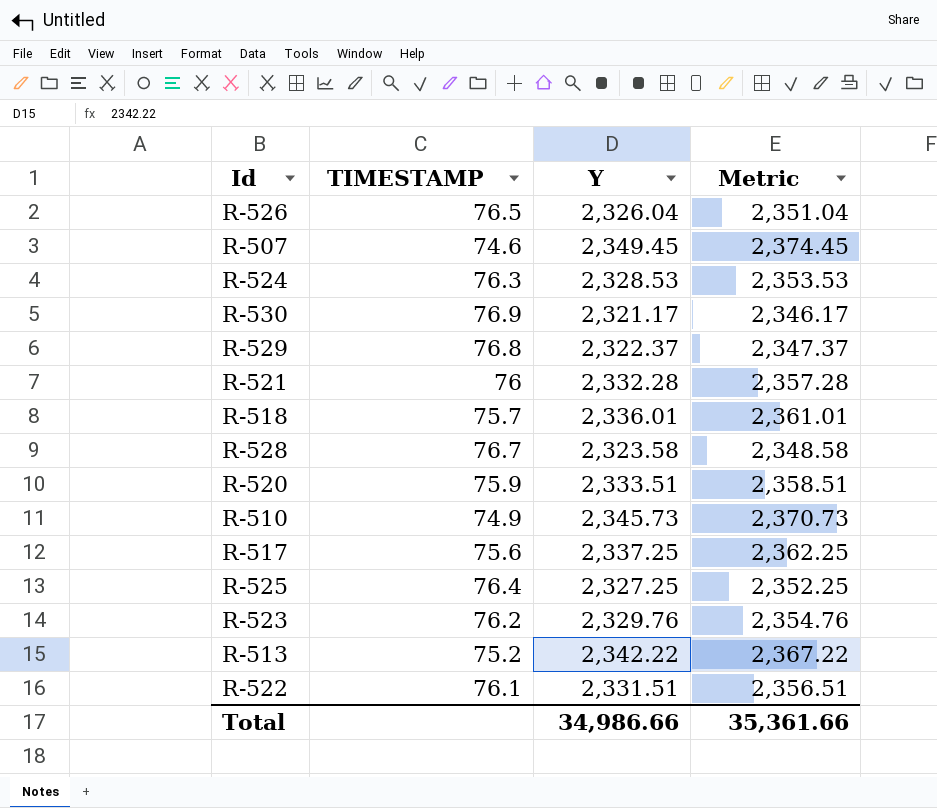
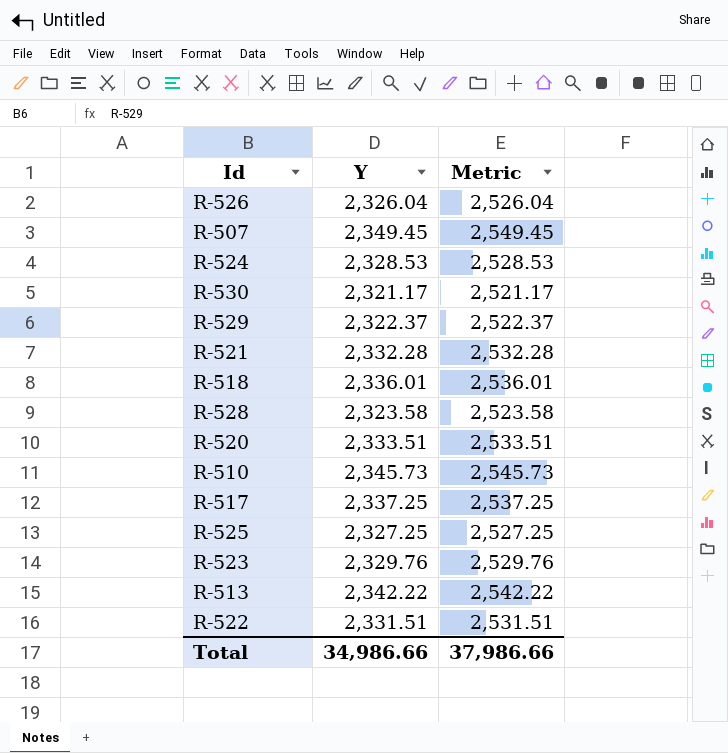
column TIMESTAMP | position: 2 -> none
column Metric | formula: [Y] + 25 -> [Y] + 200
Total | Metric: 35,361.66 -> 37,986.66

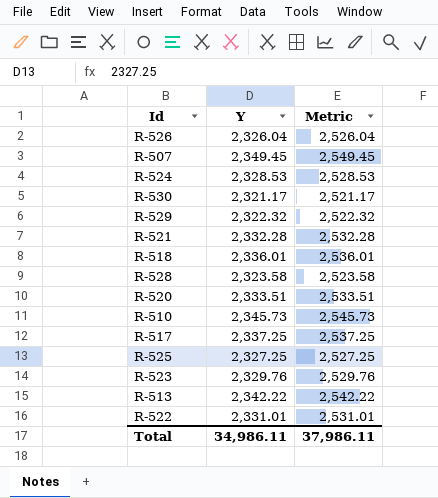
R-529 | Y: 2,322.37 -> 2,322.32
R-529 | Metric: 2,522.37 -> 2,522.32
R-522 | Y: 2,331.51 -> 2,331.01
R-522 | Metric: 2,531.51 -> 2,531.01
Total | Y: 34,986.66 -> 34,986.11
Total | Metric: 37,986.66 -> 37,986.11

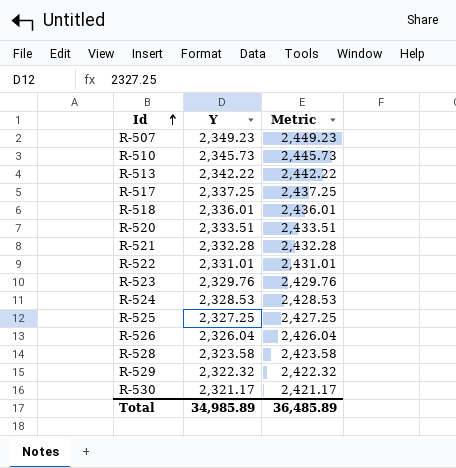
row order: none -> Id ascending
column Metric | formula: [Y] + 200 -> [Y] + 100
R-507 | Y: 2,349.45 -> 2,349.23
Total | Y: 34,986.11 -> 34,985.89
Total | Metric: 37,986.11 -> 36,485.89

